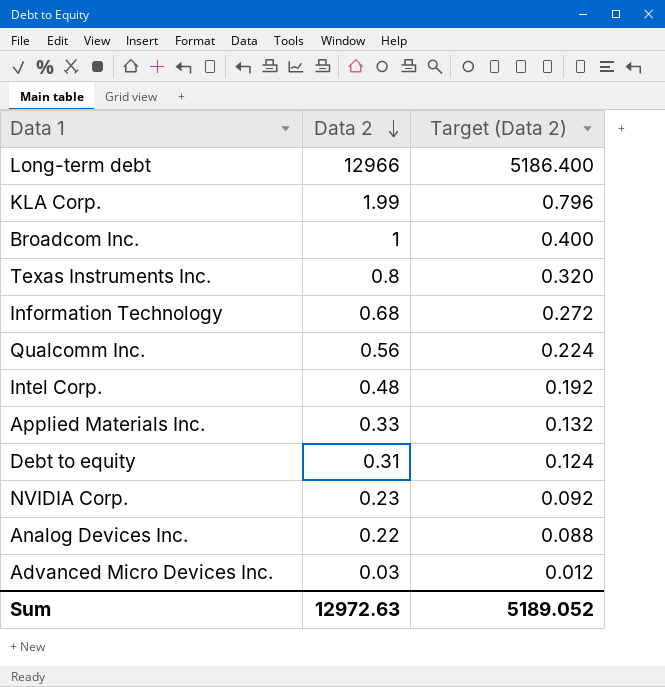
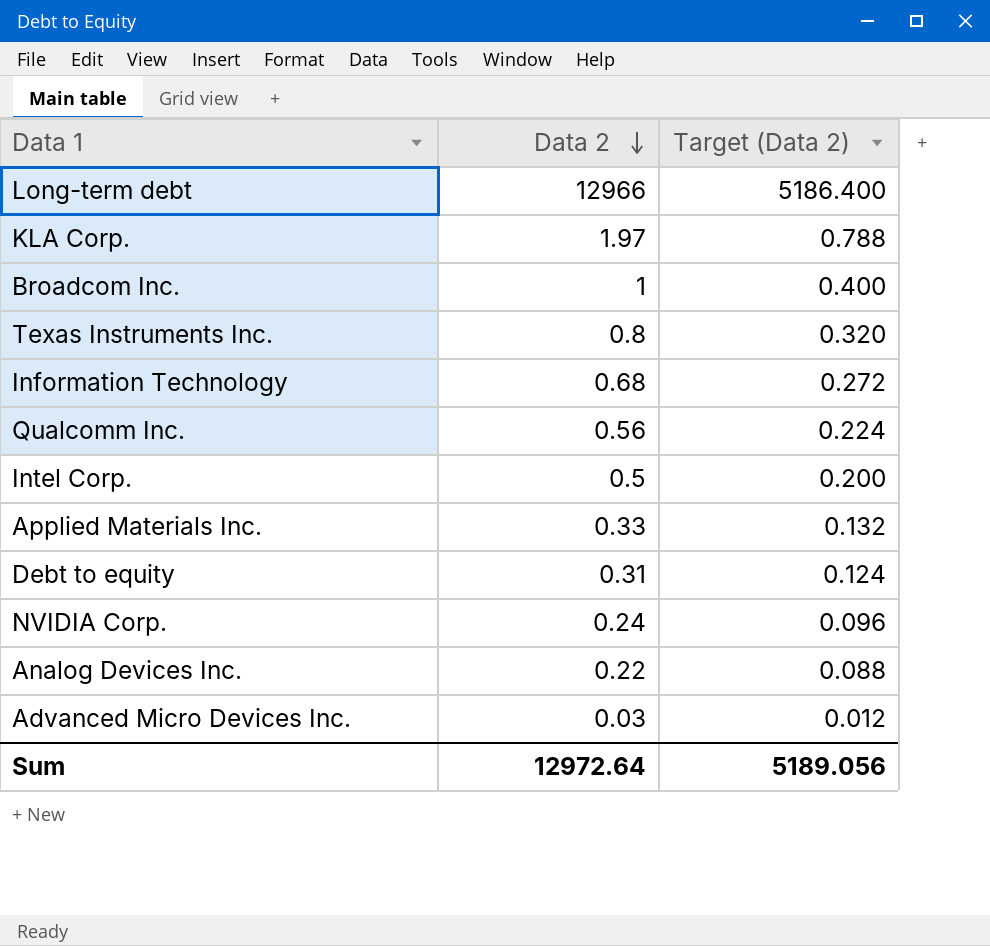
KLA Corp. | Data 2: 1.99 -> 1.97
KLA Corp. | Target (Data 2): 0.796 -> 0.788
Intel Corp. | Data 2: 0.48 -> 0.5
Intel Corp. | Target (Data 2): 0.192 -> 0.200
NVIDIA Corp. | Data 2: 0.23 -> 0.24
NVIDIA Corp. | Target (Data 2): 0.092 -> 0.096
Sum | Data 2: 12972.63 -> 12972.64
Sum | Target (Data 2): 5189.052 -> 5189.056

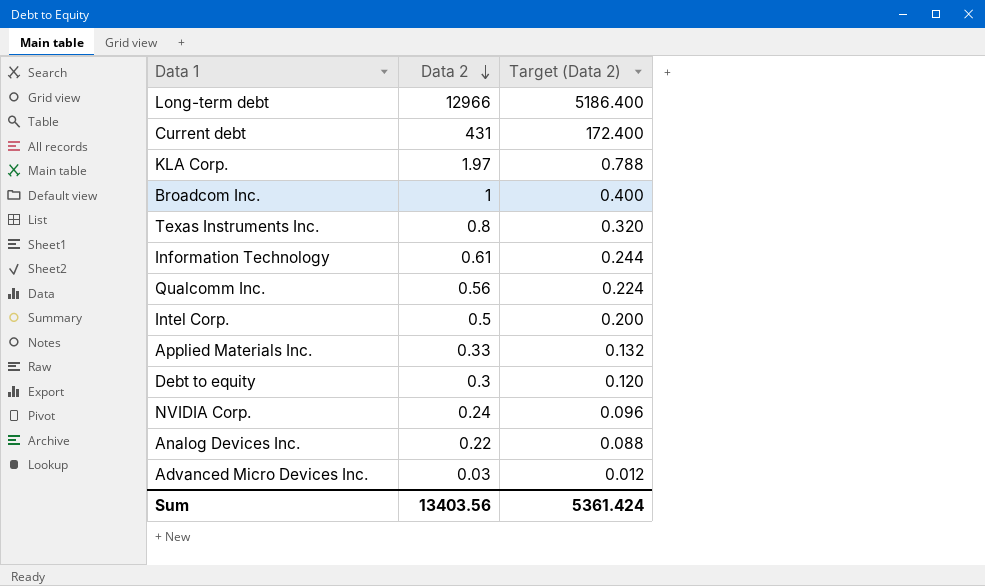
row Current debt: none -> 431 | 172.400
Information Technology | Data 2: 0.68 -> 0.61
Information Technology | Target (Data 2): 0.272 -> 0.244
Debt to equity | Data 2: 0.31 -> 0.3
Debt to equity | Target (Data 2): 0.124 -> 0.120
Sum | Data 2: 12972.64 -> 13403.56
Sum | Target (Data 2): 5189.056 -> 5361.424

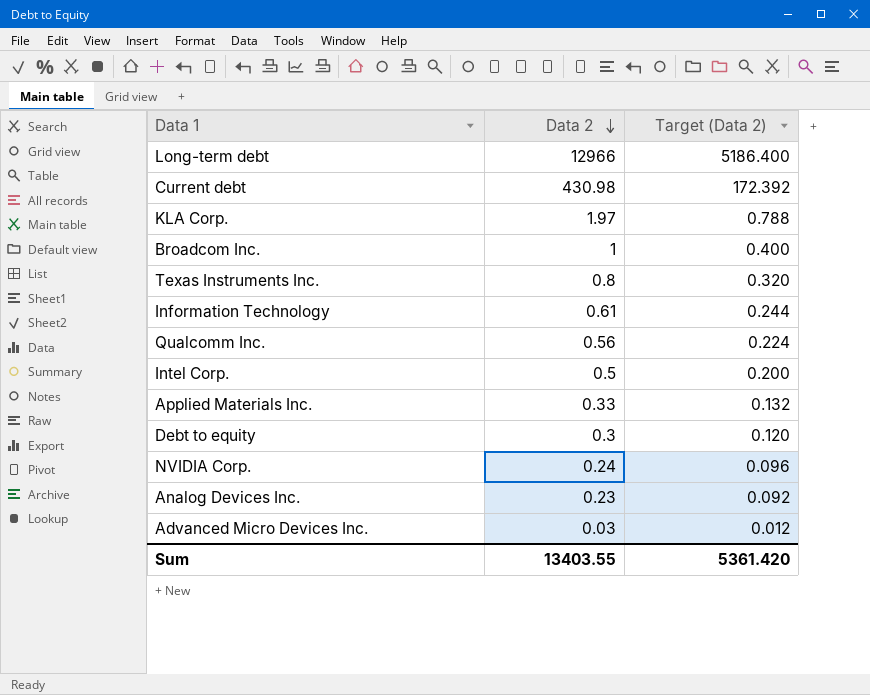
Current debt | Data 2: 431 -> 430.98
Current debt | Target (Data 2): 172.400 -> 172.392
Analog Devices Inc. | Data 2: 0.22 -> 0.23
Analog Devices Inc. | Target (Data 2): 0.088 -> 0.092
Sum | Data 2: 13403.56 -> 13403.55
Sum | Target (Data 2): 5361.424 -> 5361.420

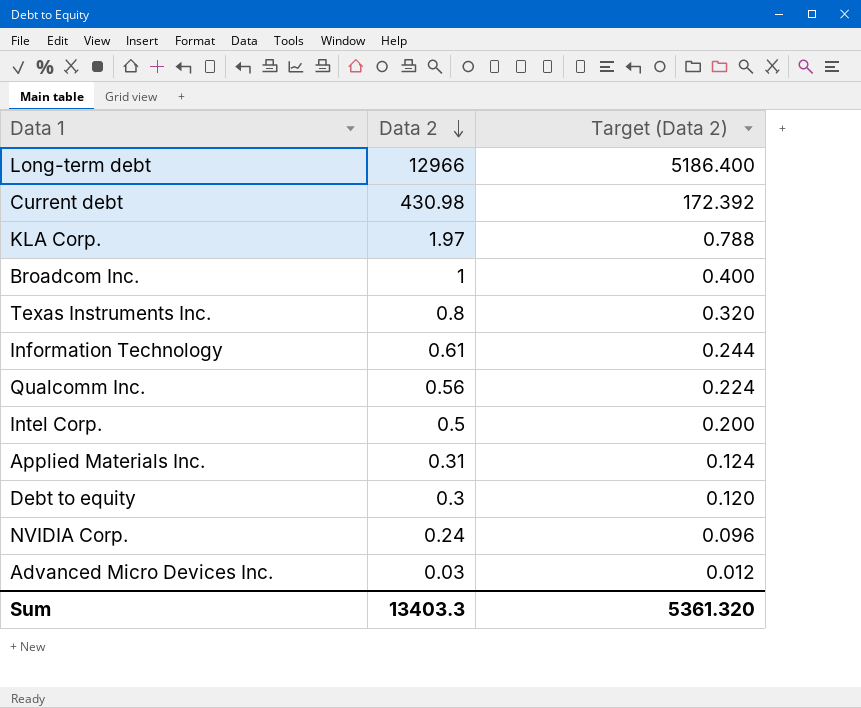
row Analog Devices Inc.: 0.23 | 0.092 -> none
Applied Materials Inc. | Data 2: 0.33 -> 0.31
Applied Materials Inc. | Target (Data 2): 0.132 -> 0.124
Sum | Data 2: 13403.55 -> 13403.3
Sum | Target (Data 2): 5361.420 -> 5361.320

